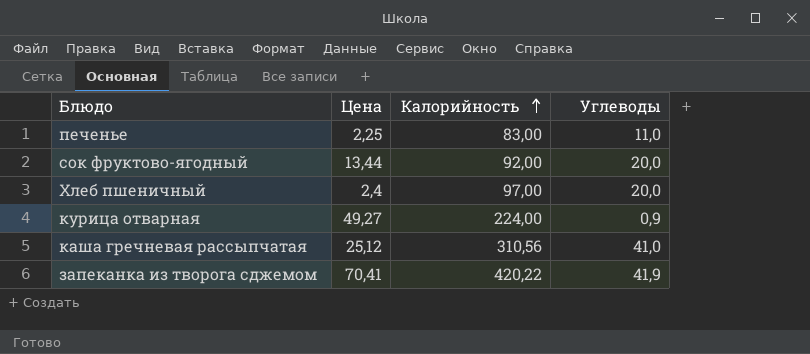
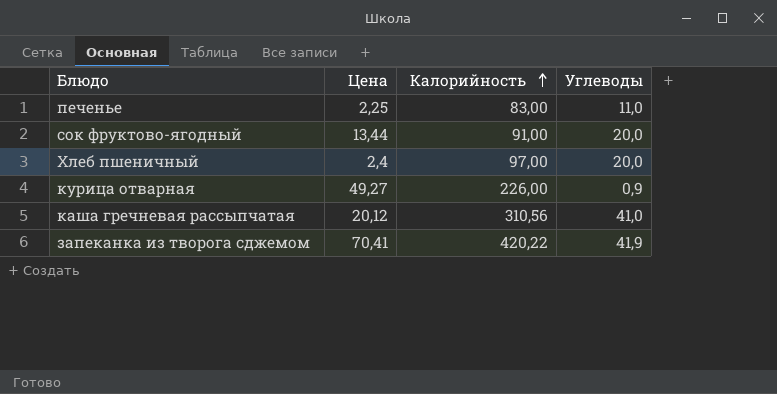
сок фруктово-ягодный | Калорийность: 92,00 -> 91,00
курица отварная | Калорийность: 224,00 -> 226,00
каша гречневая рассыпчатая | Цена: 25,12 -> 20,12

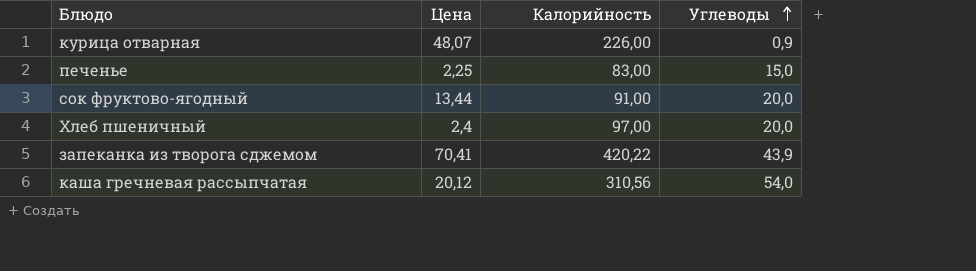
row order: Калорийность ascending -> Углеводы ascending
курица отварная | Цена: 49,27 -> 48,07
печенье | Углеводы: 11,0 -> 15,0
запеканка из творога сджемом | Углеводы: 41,9 -> 43,9
каша гречневая рассыпчатая | Углеводы: 41,0 -> 54,0

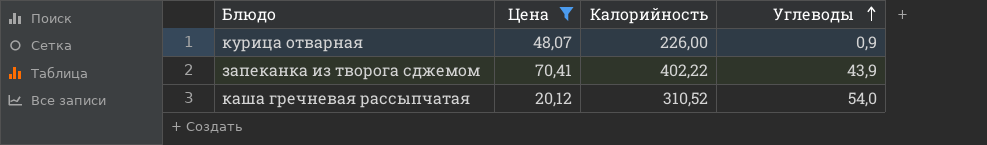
filter: none -> Цена >= 20,12
запеканка из творога сджемом | Калорийность: 420,22 -> 402,22
каша гречневая рассыпчатая | Калорийность: 310,56 -> 310,52

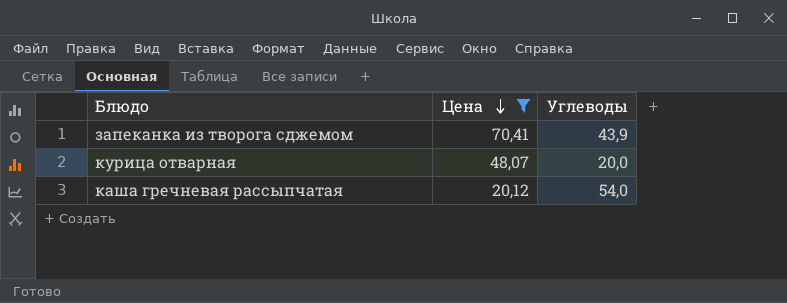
row order: Углеводы ascending -> Цена descending
column Калорийность | position: 3 -> none
курица отварная | Углеводы: 0,9 -> 20,0

